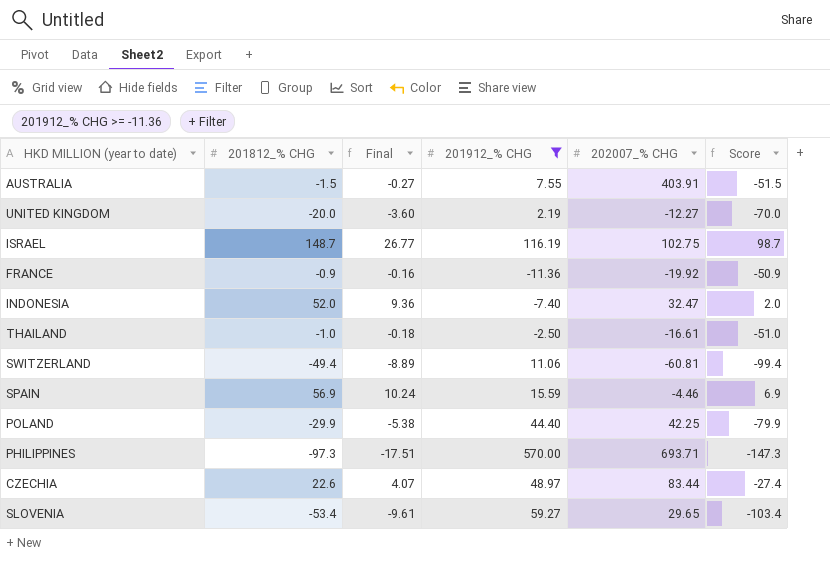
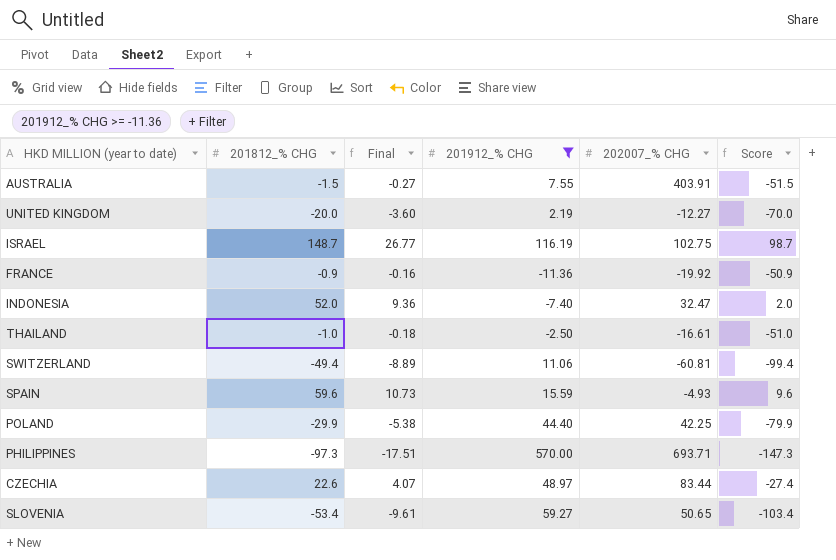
SPAIN | 201812_% CHG: 56.9 -> 59.6
SPAIN | Final: 10.24 -> 10.73
SPAIN | 202007_% CHG: -4.46 -> -4.93
SPAIN | Score: 6.9 -> 9.6
SLOVENIA | 202007_% CHG: 29.65 -> 50.65

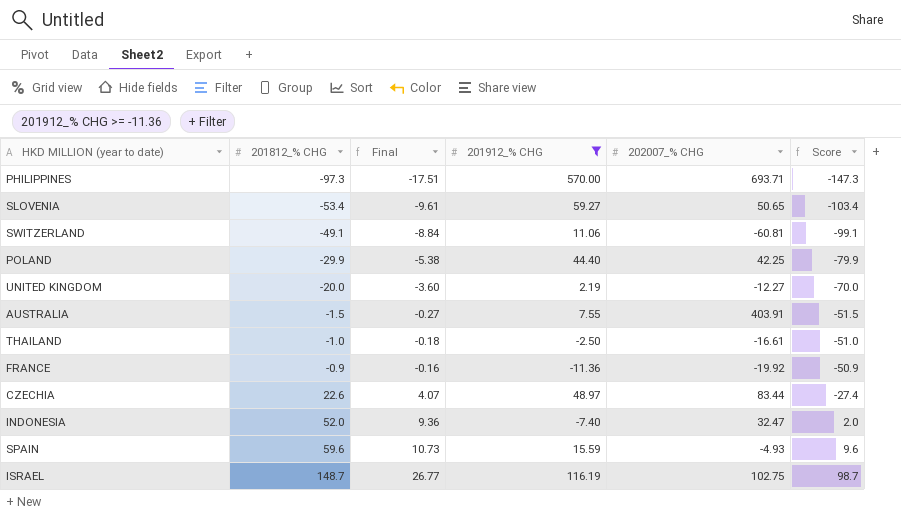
row order: none -> 201812_% CHG ascending
SWITZERLAND | 201812_% CHG: -49.4 -> -49.1
SWITZERLAND | Final: -8.89 -> -8.84
SWITZERLAND | Score: -99.4 -> -99.1

